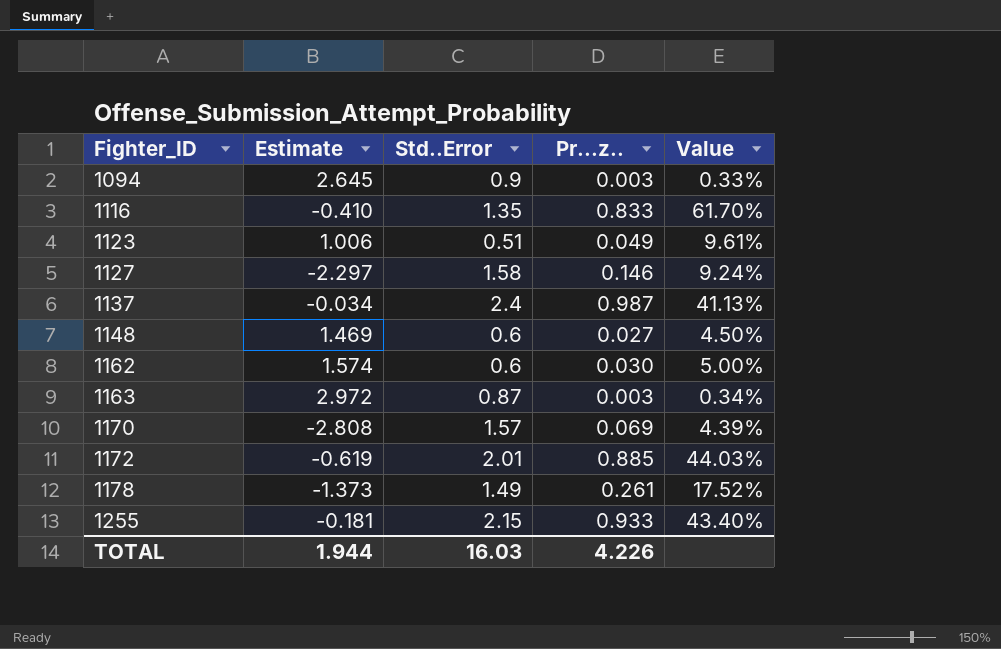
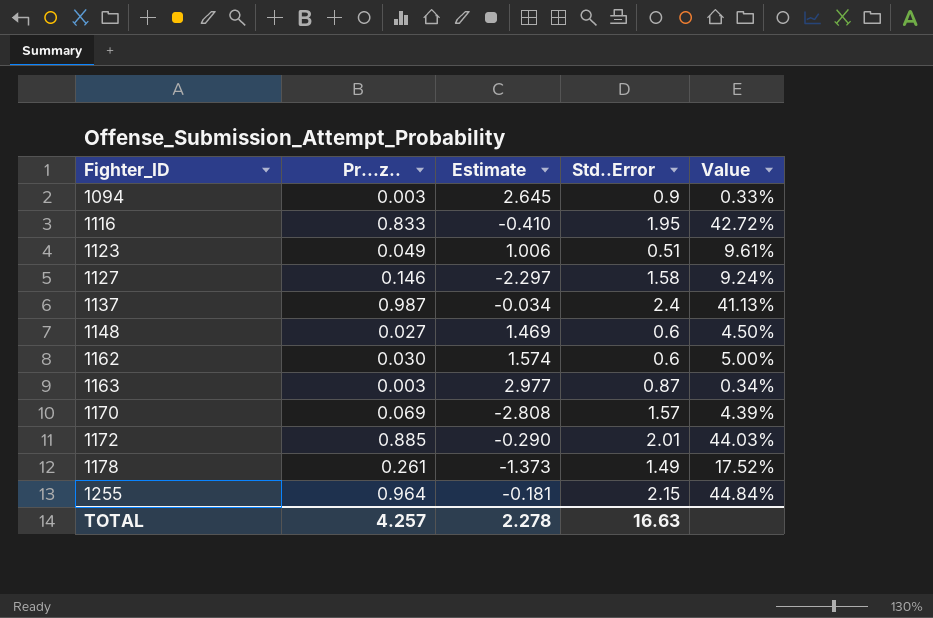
column Pr...z.. | position: 4 -> 2
1116 | Std..Error: 1.35 -> 1.95
1116 | Value: 61.70% -> 42.72%
1163 | Estimate: 2.972 -> 2.977
1172 | Estimate: -0.619 -> -0.290
1255 | Pr...z..: 0.933 -> 0.964
1255 | Value: 43.40% -> 44.84%
TOTAL | Pr...z..: 4.226 -> 4.257
TOTAL | Estimate: 1.944 -> 2.278
TOTAL | Std..Error: 16.03 -> 16.63

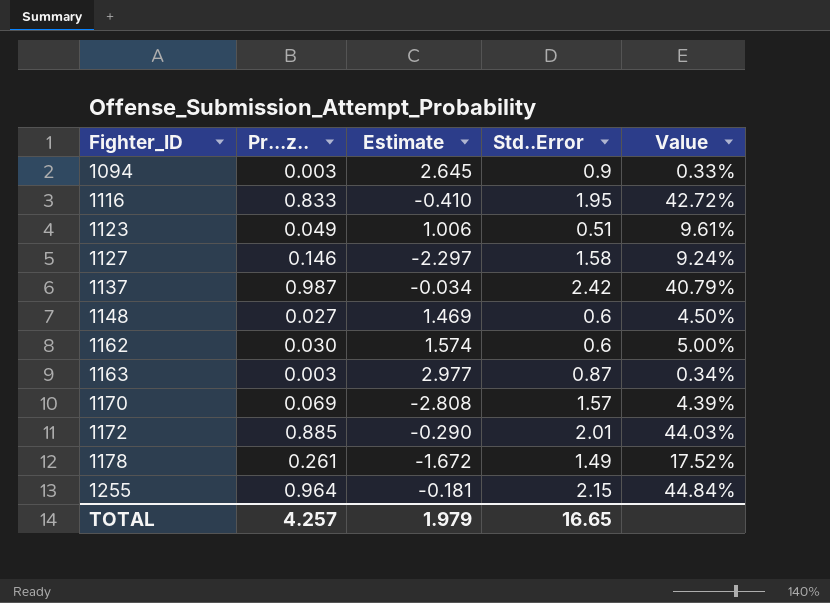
1137 | Std..Error: 2.4 -> 2.42
1137 | Value: 41.13% -> 40.79%
1178 | Estimate: -1.373 -> -1.672
TOTAL | Estimate: 2.278 -> 1.979
TOTAL | Std..Error: 16.63 -> 16.65

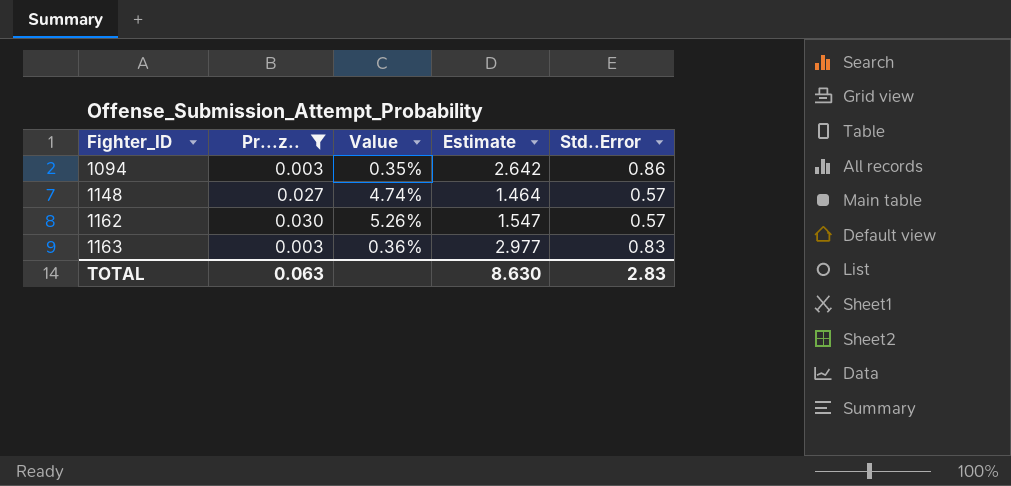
filter: none -> Pr...z.. <= 0.030
column Value | position: 5 -> 3
1094 | Value: 0.33% -> 0.35%
1094 | Estimate: 2.645 -> 2.642
1094 | Std..Error: 0.9 -> 0.86
1148 | Value: 4.50% -> 4.74%
1148 | Estimate: 1.469 -> 1.464
1148 | Std..Error: 0.6 -> 0.57
1162 | Value: 5.00% -> 5.26%
1162 | Estimate: 1.574 -> 1.547
1162 | Std..Error: 0.6 -> 0.57
1163 | Value: 0.34% -> 0.36%
1163 | Std..Error: 0.87 -> 0.83
TOTAL | Pr...z..: 4.257 -> 0.063
TOTAL | Estimate: 1.979 -> 8.630
TOTAL | Std..Error: 16.65 -> 2.83

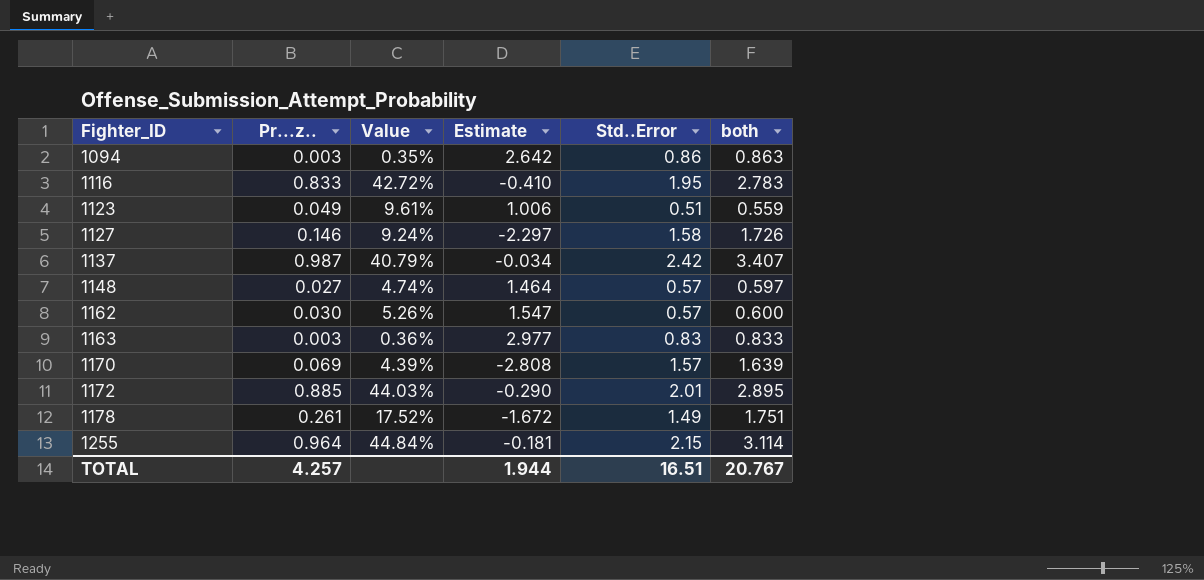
filter: Pr...z.. <= 0.030 -> none
column both | formula: none -> [Pr...z..] + [Std..Error]
TOTAL | Pr...z..: 0.063 -> 4.257
TOTAL | Estimate: 8.630 -> 1.944
TOTAL | Std..Error: 2.83 -> 16.51

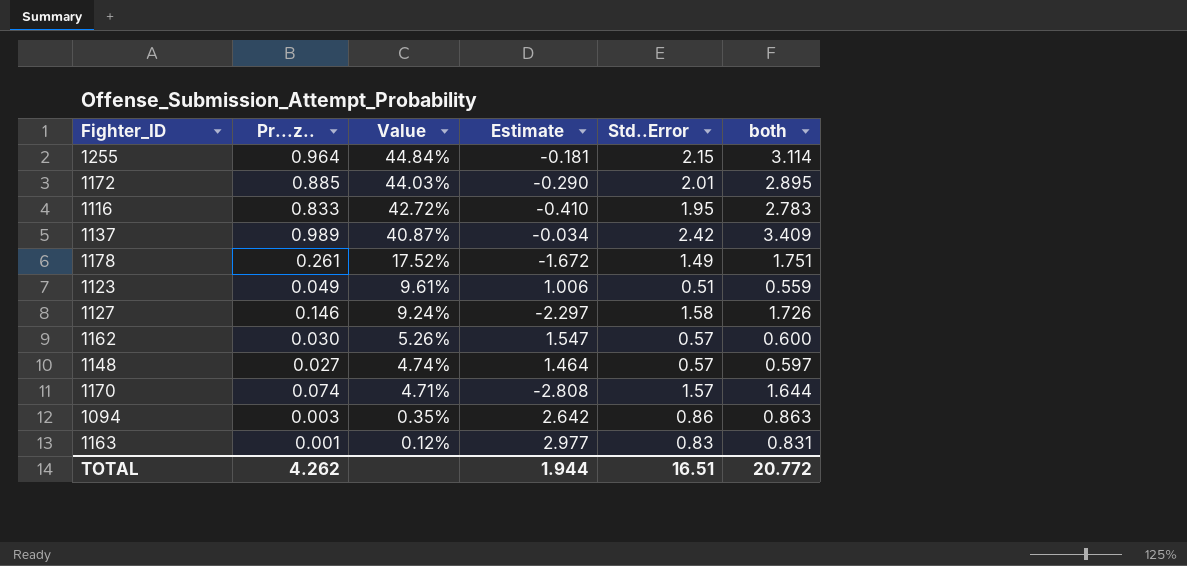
row order: Fighter_ID ascending -> Value descending
1137 | Pr...z..: 0.987 -> 0.989
1137 | Value: 40.79% -> 40.87%
1137 | both: 3.407 -> 3.409
1170 | Pr...z..: 0.069 -> 0.074
1170 | Value: 4.39% -> 4.71%
1170 | both: 1.639 -> 1.644
1163 | Pr...z..: 0.003 -> 0.001
1163 | Value: 0.36% -> 0.12%
1163 | both: 0.833 -> 0.831
TOTAL | Pr...z..: 4.257 -> 4.262
TOTAL | both: 20.767 -> 20.772

